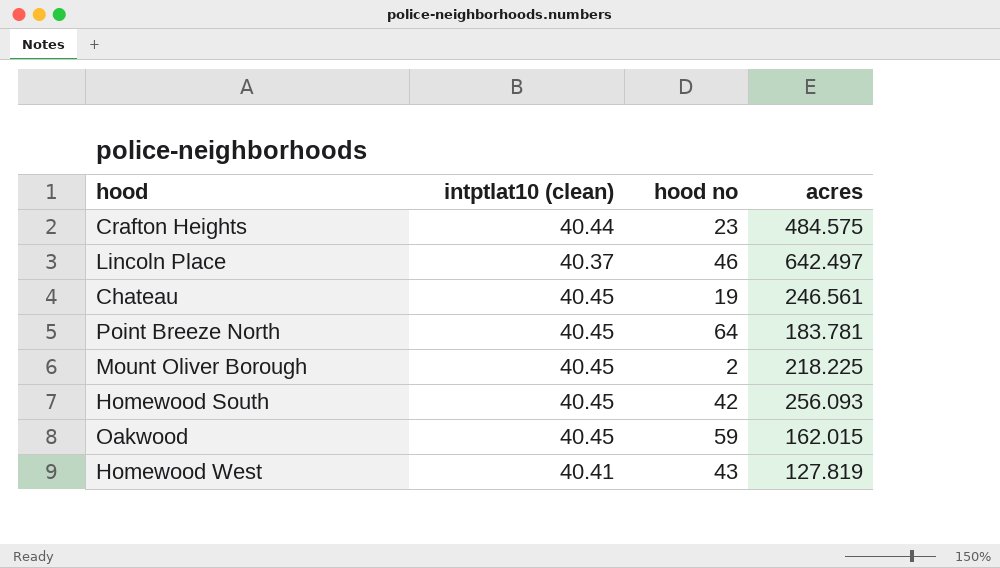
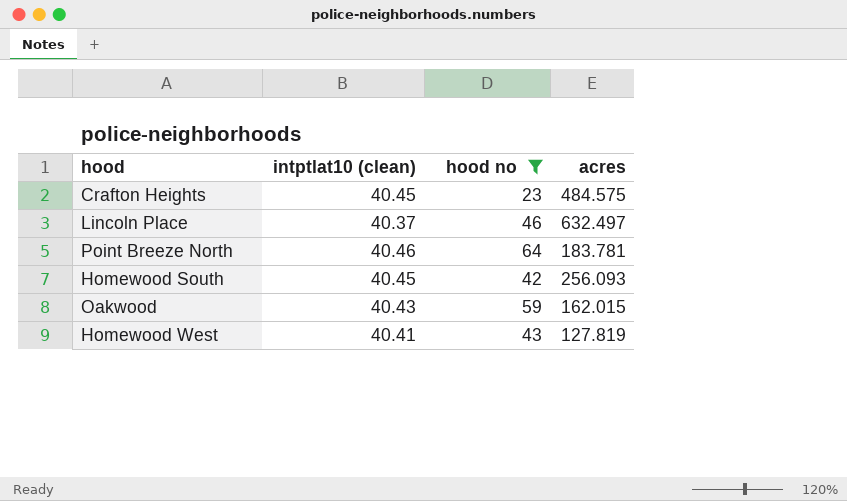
filter: none -> hood no >= 23
Crafton Heights | intptlat10 (clean): 40.44 -> 40.45
Lincoln Place | acres: 642.497 -> 632.497
Point Breeze North | intptlat10 (clean): 40.45 -> 40.46
Oakwood | intptlat10 (clean): 40.45 -> 40.43

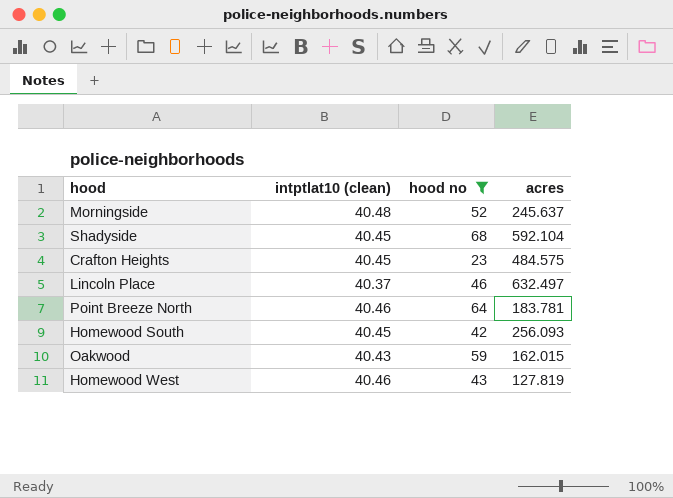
row Morningside: none -> 40.48 | 52 | 245.637
row Shadyside: none -> 40.45 | 68 | 592.104
Homewood West | intptlat10 (clean): 40.41 -> 40.46

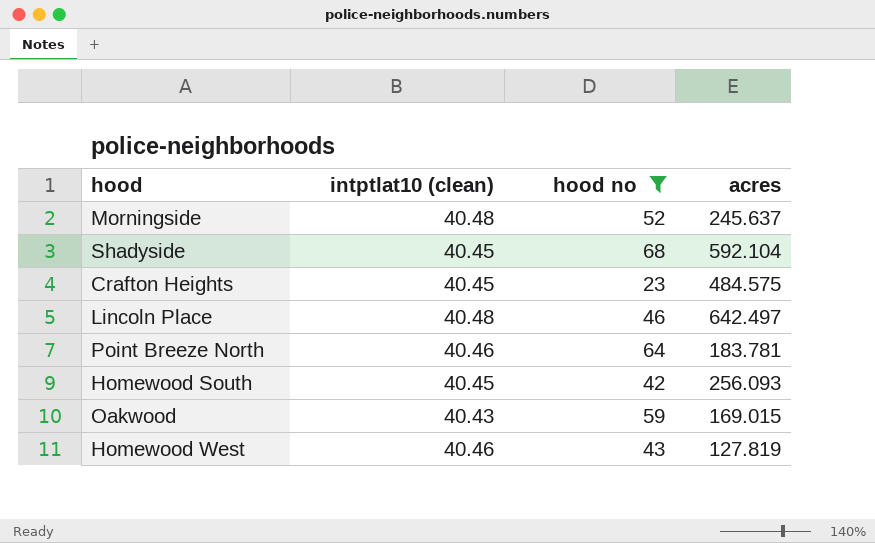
Lincoln Place | intptlat10 (clean): 40.37 -> 40.48
Lincoln Place | acres: 632.497 -> 642.497
Oakwood | acres: 162.015 -> 169.015

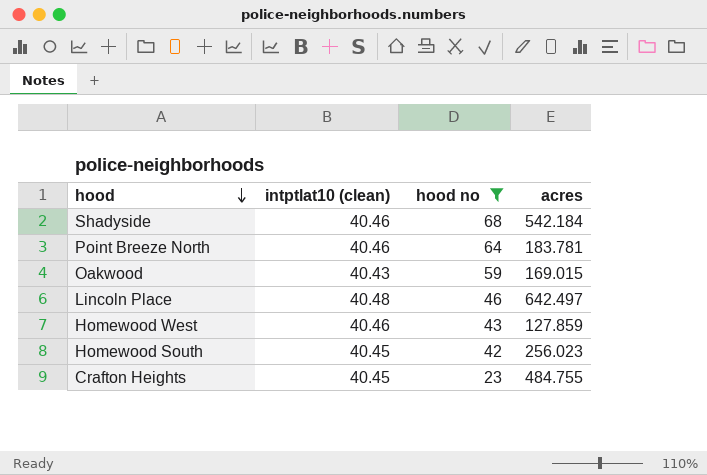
row order: none -> hood descending
row Morningside: 40.48 | 52 | 245.637 -> none
Shadyside | intptlat10 (clean): 40.45 -> 40.46
Shadyside | acres: 592.104 -> 542.184
Homewood West | acres: 127.819 -> 127.859
Homewood South | acres: 256.093 -> 256.023
Crafton Heights | acres: 484.575 -> 484.755

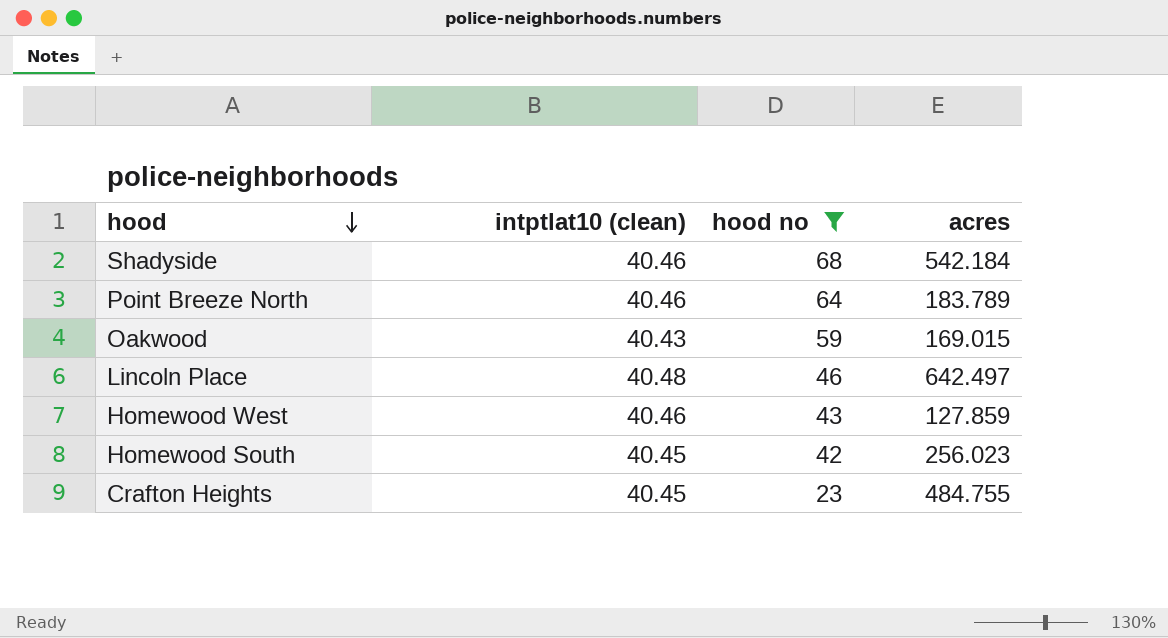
Point Breeze North | acres: 183.781 -> 183.789

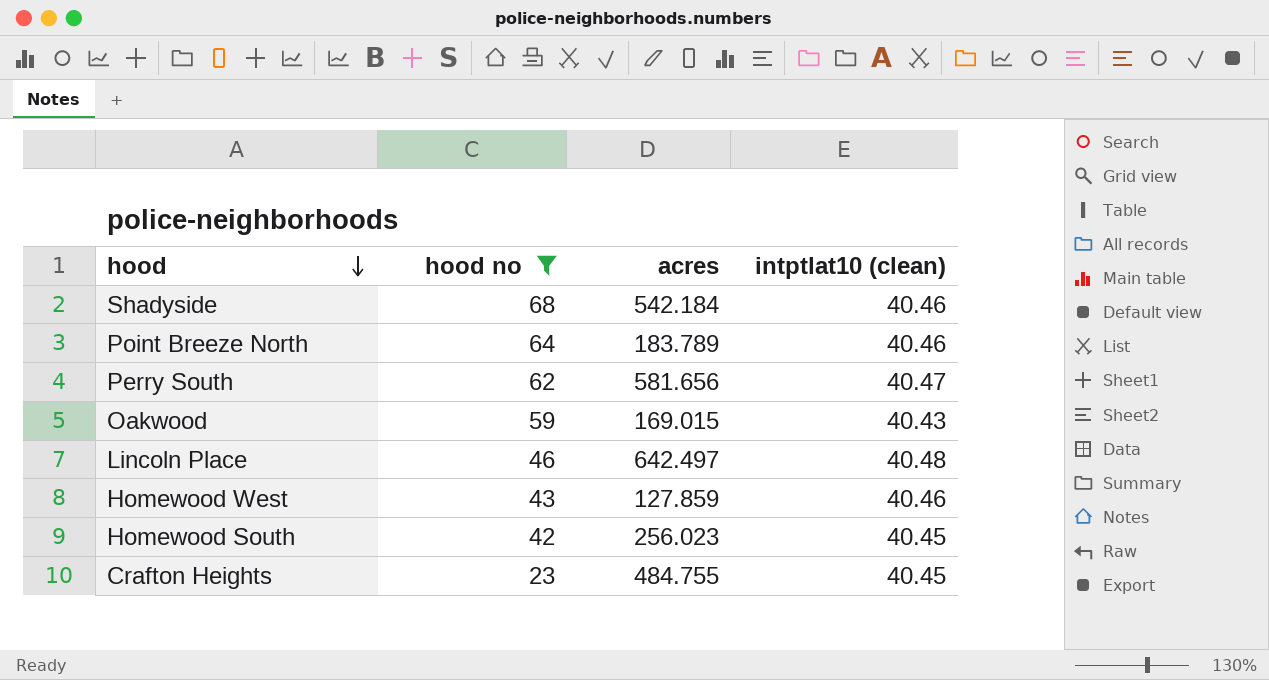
column intptlat10 (clean) | position: 2 -> 4
row Perry South: none -> 62 | 581.656 | 40.47

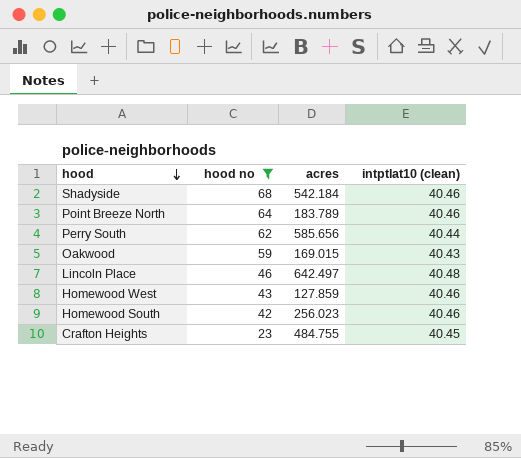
Perry South | acres: 581.656 -> 585.656
Perry South | intptlat10 (clean): 40.47 -> 40.44
Homewood South | intptlat10 (clean): 40.45 -> 40.46

